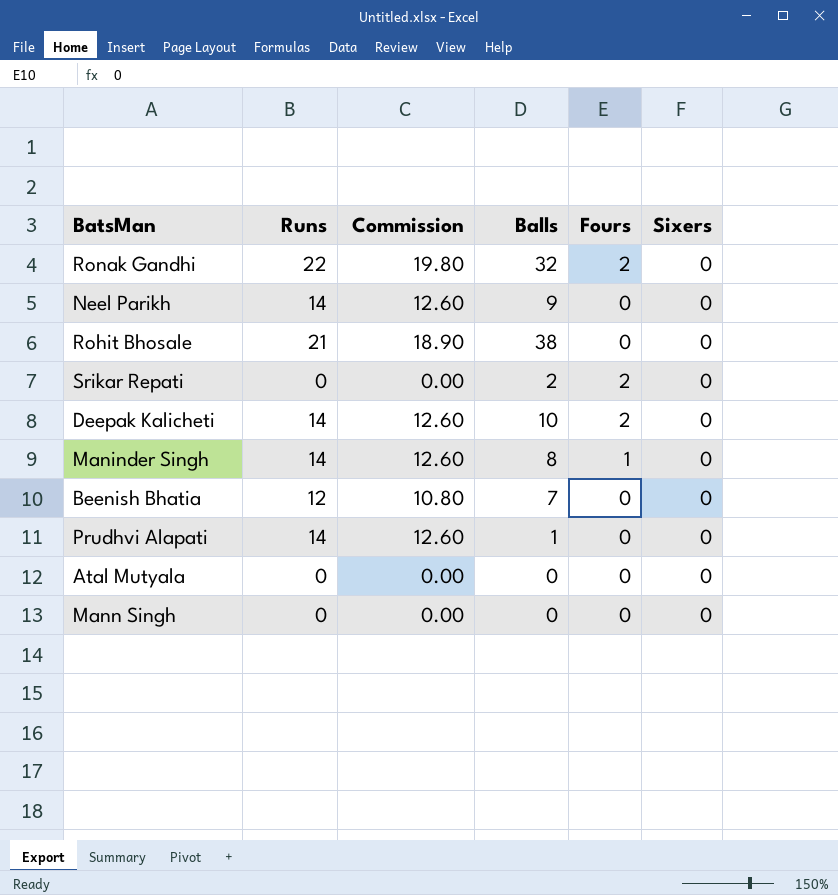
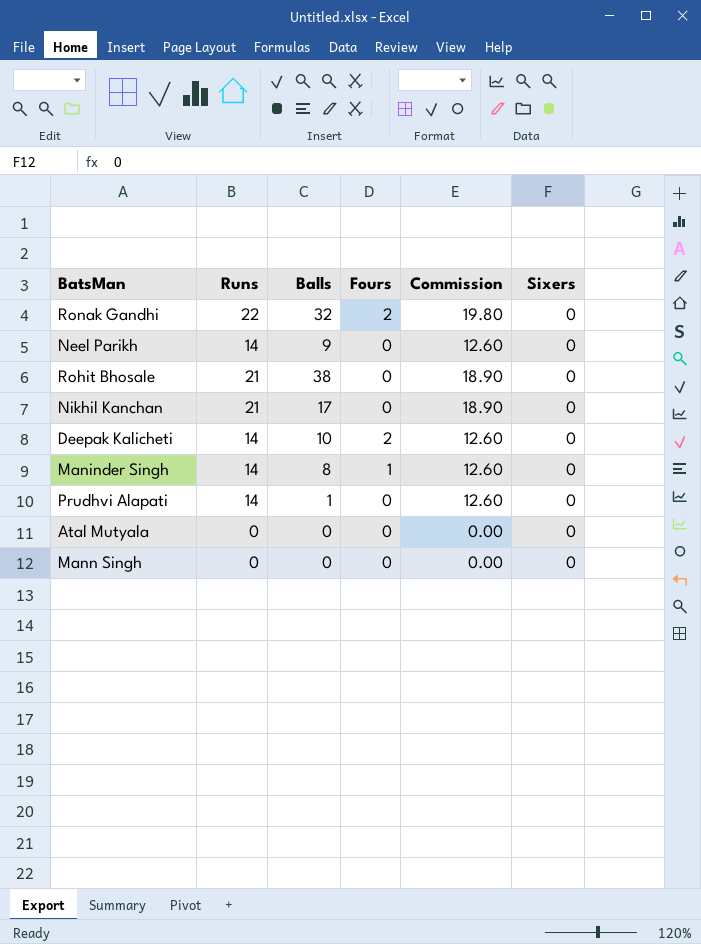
column Commission | position: 3 -> 5
row Srikar Repati: 0 | 0.00 | 2 | 2 | 0 -> none
row Beenish Bhatia: 12 | 10.80 | 7 | 0 | 0 -> none
row Nikhil Kanchan: none -> 21 | 17 | 0 | 18.90 | 0

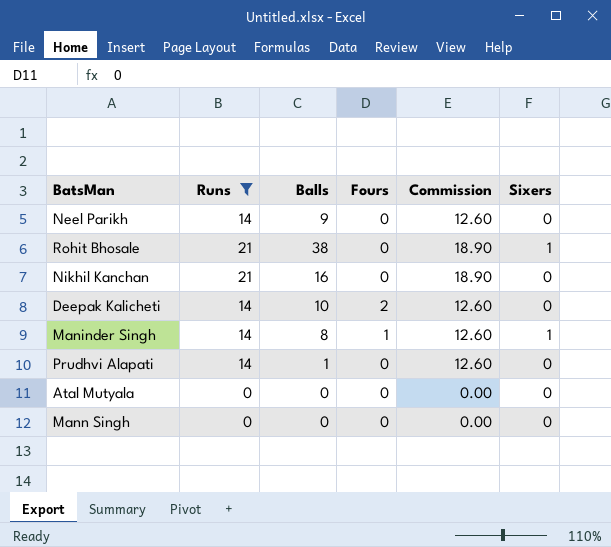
filter: none -> Runs != 22
Rohit Bhosale | Sixers: 0 -> 1
Nikhil Kanchan | Balls: 17 -> 16
Maninder Singh | Sixers: 0 -> 1

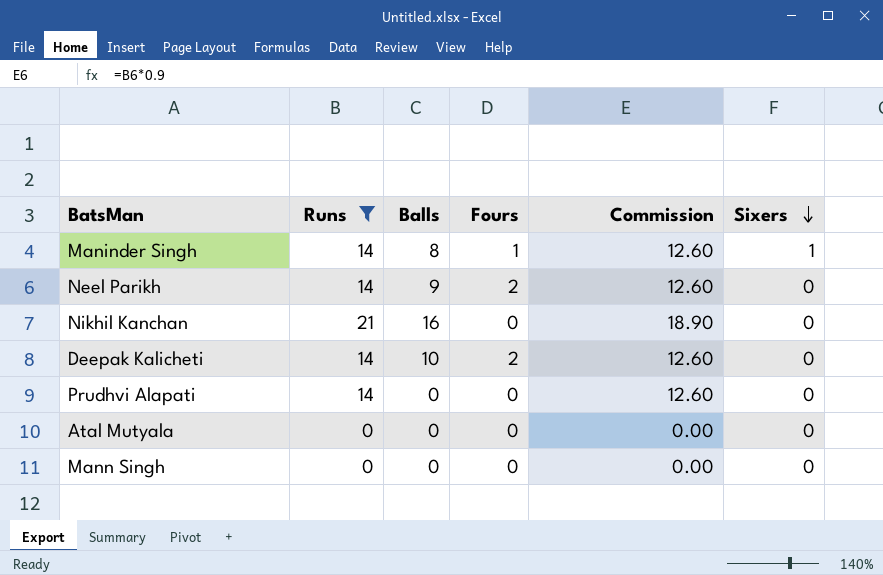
row order: none -> Sixers descending
row Rohit Bhosale: 21 | 38 | 0 | 18.90 | 1 -> none
Neel Parikh | Fours: 0 -> 2
Prudhvi Alapati | Balls: 1 -> 0

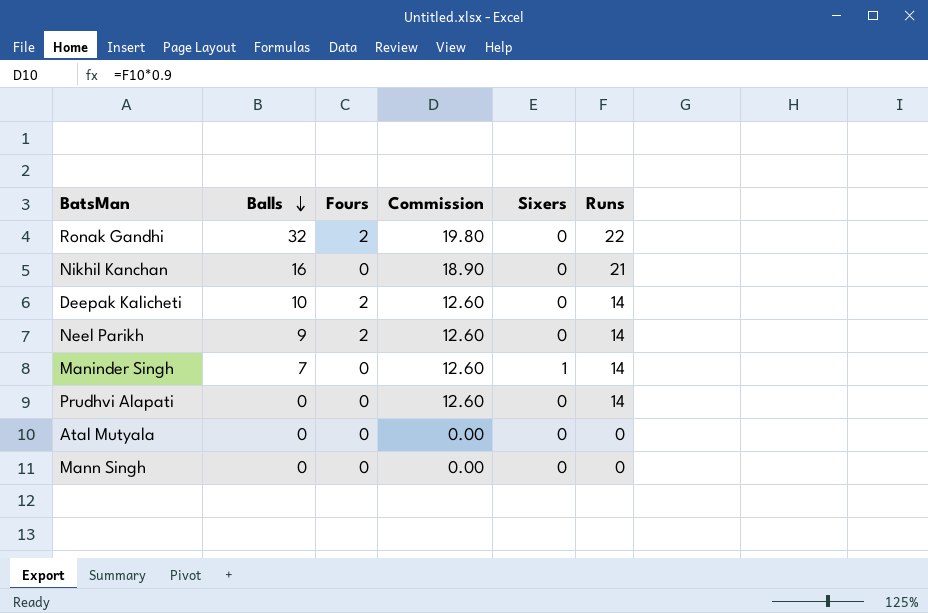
filter: Runs != 22 -> none
row order: Sixers descending -> Balls descending
column Runs | position: 2 -> 6
Maninder Singh | Balls: 8 -> 7
Maninder Singh | Fours: 1 -> 0

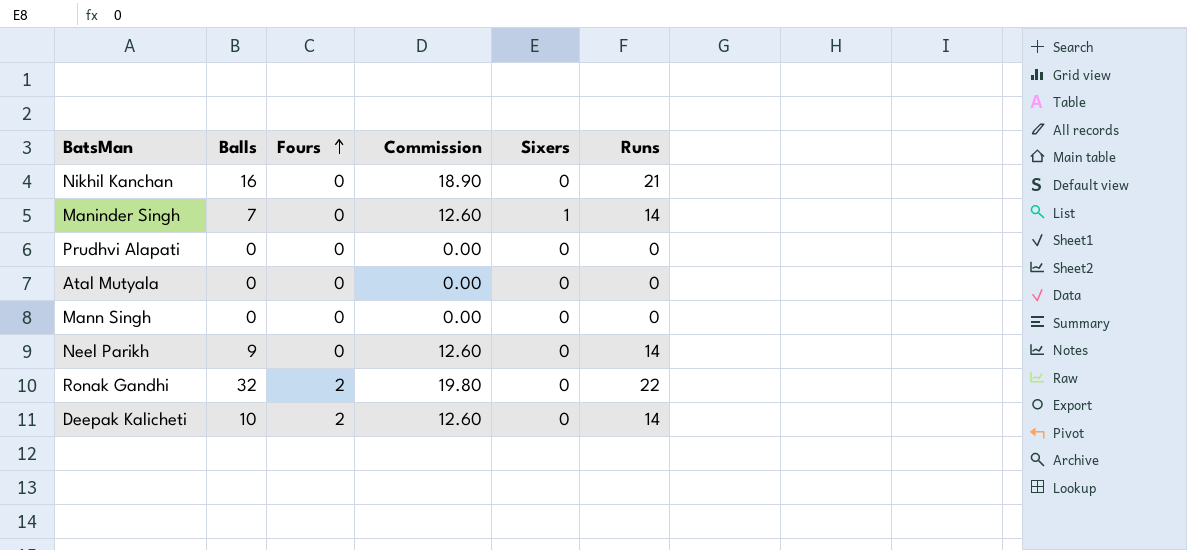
row order: Balls descending -> Fours ascending
Prudhvi Alapati | Commission: 12.60 -> 0.00
Prudhvi Alapati | Runs: 14 -> 0
Neel Parikh | Fours: 2 -> 0

